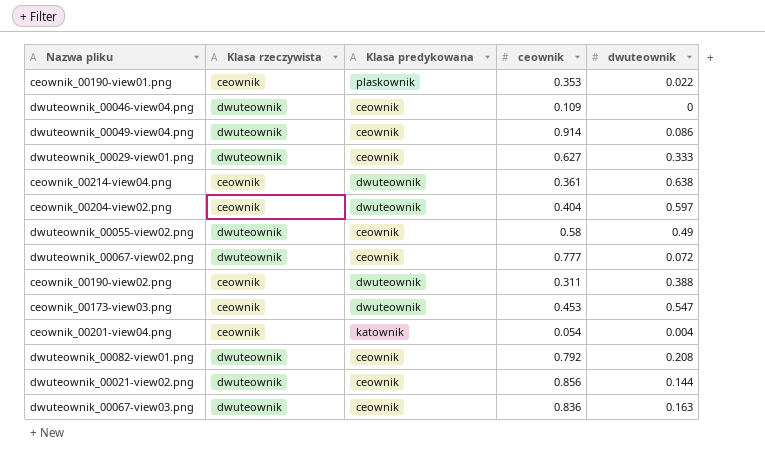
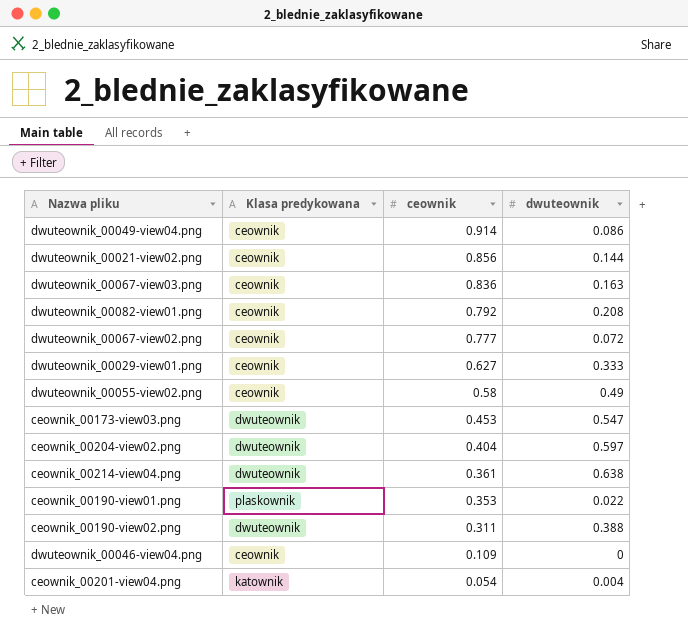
row order: none -> ceownik descending
column Klasa rzeczywista | position: 2 -> none

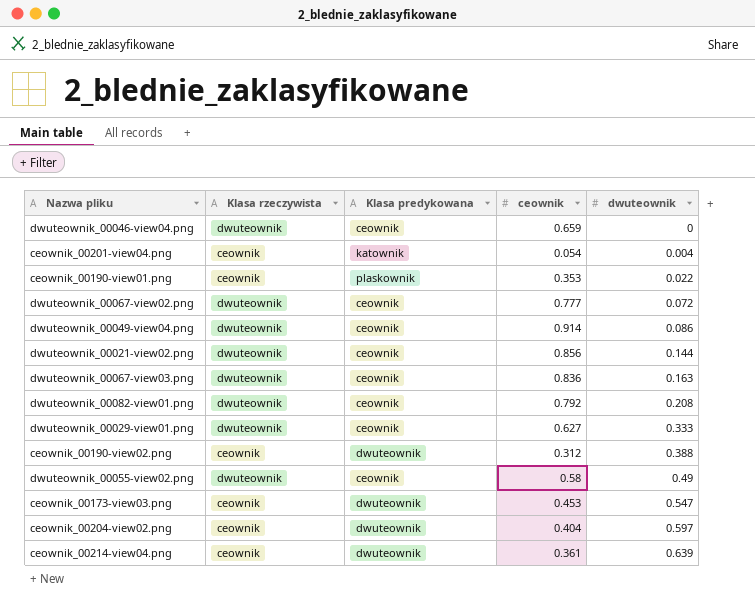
row order: ceownik descending -> dwuteownik ascending
column Klasa rzeczywista | position: none -> 2
dwuteownik_00046-view04.png | ceownik: 0.109 -> 0.659
ceownik_00190-view02.png | ceownik: 0.311 -> 0.312
ceownik_00214-view04.png | dwuteownik: 0.638 -> 0.639

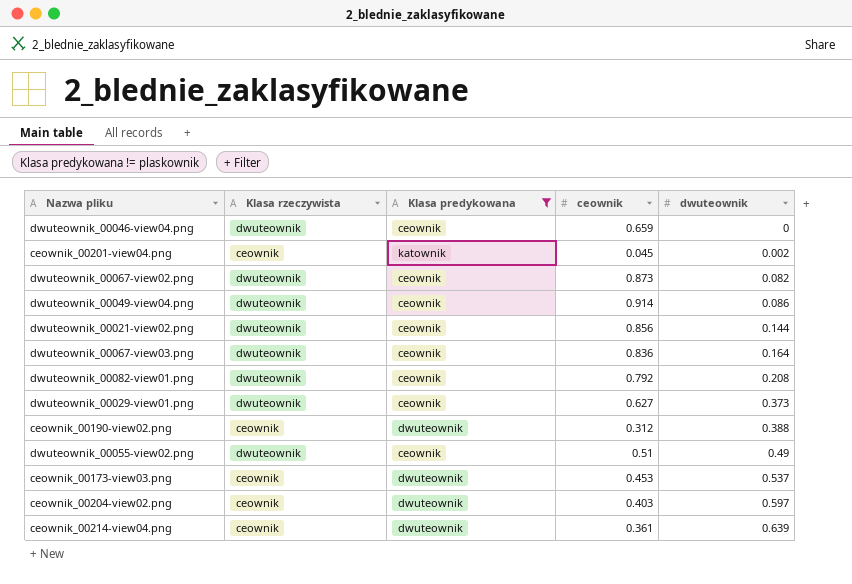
filter: none -> Klasa predykowana != plaskownik
ceownik_00201-view04.png | ceownik: 0.054 -> 0.045
ceownik_00201-view04.png | dwuteownik: 0.004 -> 0.002
dwuteownik_00067-view02.png | ceownik: 0.777 -> 0.873
dwuteownik_00067-view02.png | dwuteownik: 0.072 -> 0.082
dwuteownik_00067-view03.png | dwuteownik: 0.163 -> 0.164
dwuteownik_00029-view01.png | dwuteownik: 0.333 -> 0.373
dwuteownik_00055-view02.png | ceownik: 0.58 -> 0.51
ceownik_00173-view03.png | dwuteownik: 0.547 -> 0.537
ceownik_00204-view02.png | ceownik: 0.404 -> 0.403

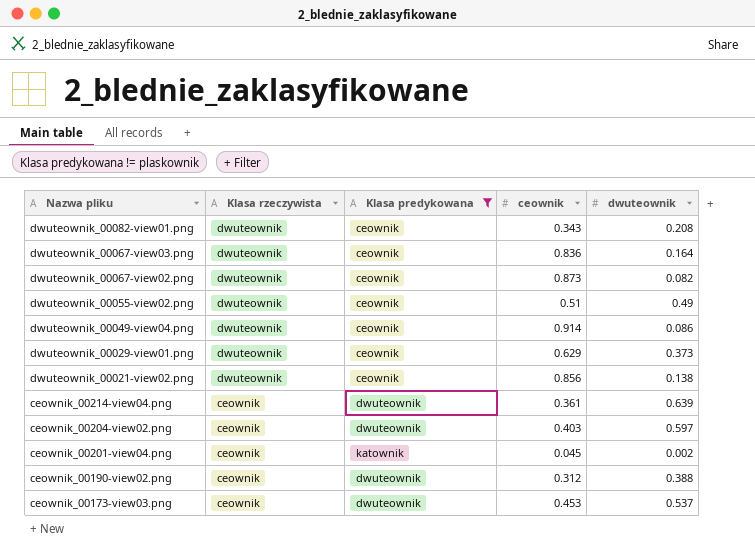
row order: dwuteownik ascending -> Nazwa pliku descending
row dwuteownik_00046-view04.png: dwuteownik | ceownik | 0.659 | 0 -> none
dwuteownik_00082-view01.png | ceownik: 0.792 -> 0.343
dwuteownik_00029-view01.png | ceownik: 0.627 -> 0.629
dwuteownik_00021-view02.png | dwuteownik: 0.144 -> 0.138

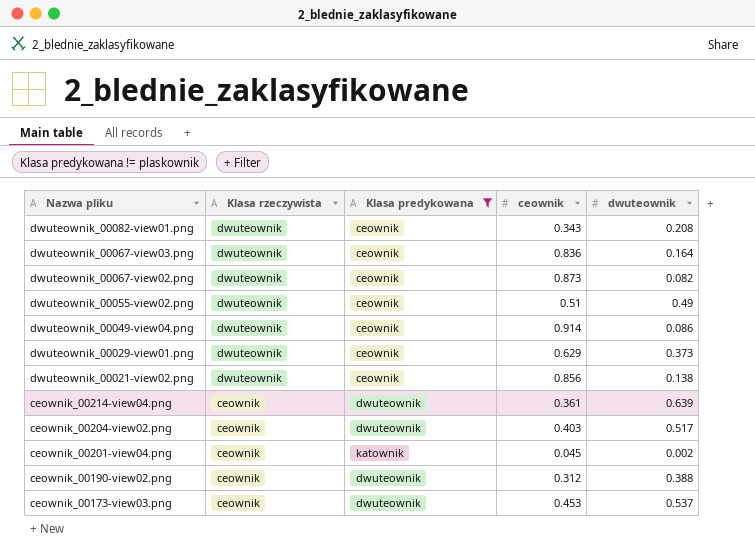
ceownik_00204-view02.png | dwuteownik: 0.597 -> 0.517

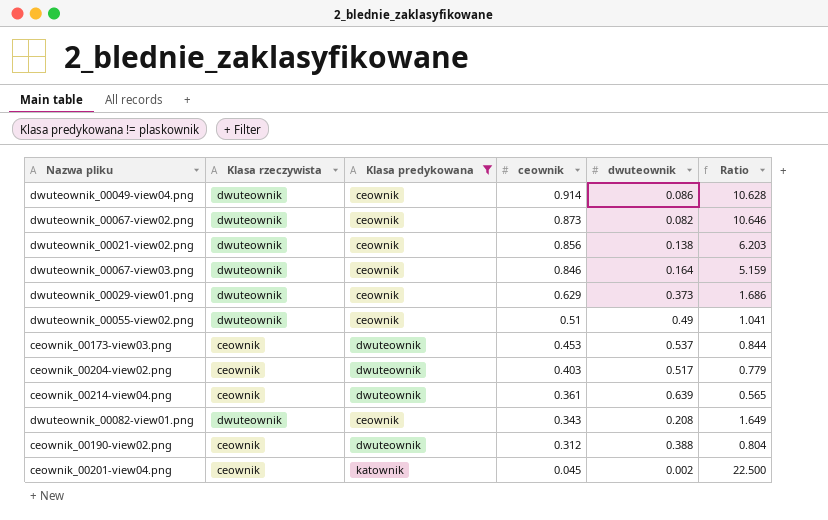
row order: Nazwa pliku descending -> ceownik descending
column Ratio | formula: none -> [ceownik] / [dwuteownik]
dwuteownik_00067-view03.png | ceownik: 0.836 -> 0.846

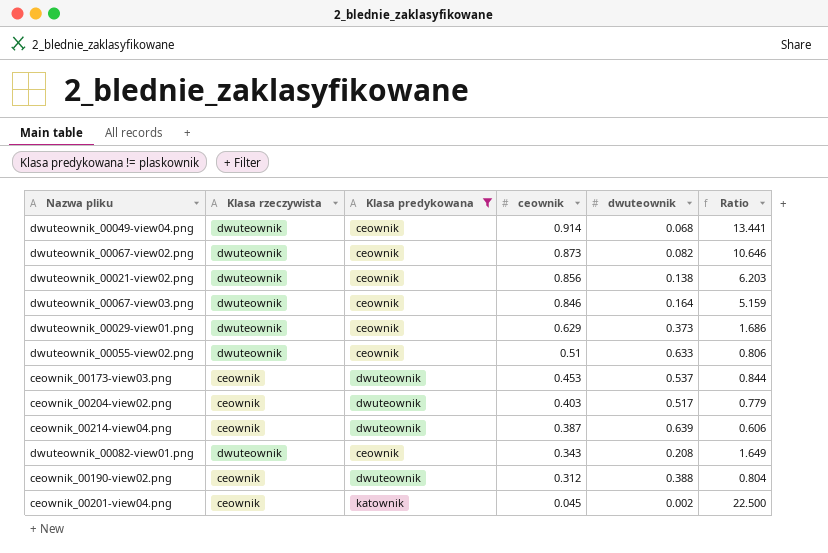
dwuteownik_00049-view04.png | dwuteownik: 0.086 -> 0.068
dwuteownik_00049-view04.png | Ratio: 10.628 -> 13.441
dwuteownik_00055-view02.png | dwuteownik: 0.49 -> 0.633
dwuteownik_00055-view02.png | Ratio: 1.041 -> 0.806
ceownik_00214-view04.png | ceownik: 0.361 -> 0.387
ceownik_00214-view04.png | Ratio: 0.565 -> 0.606

